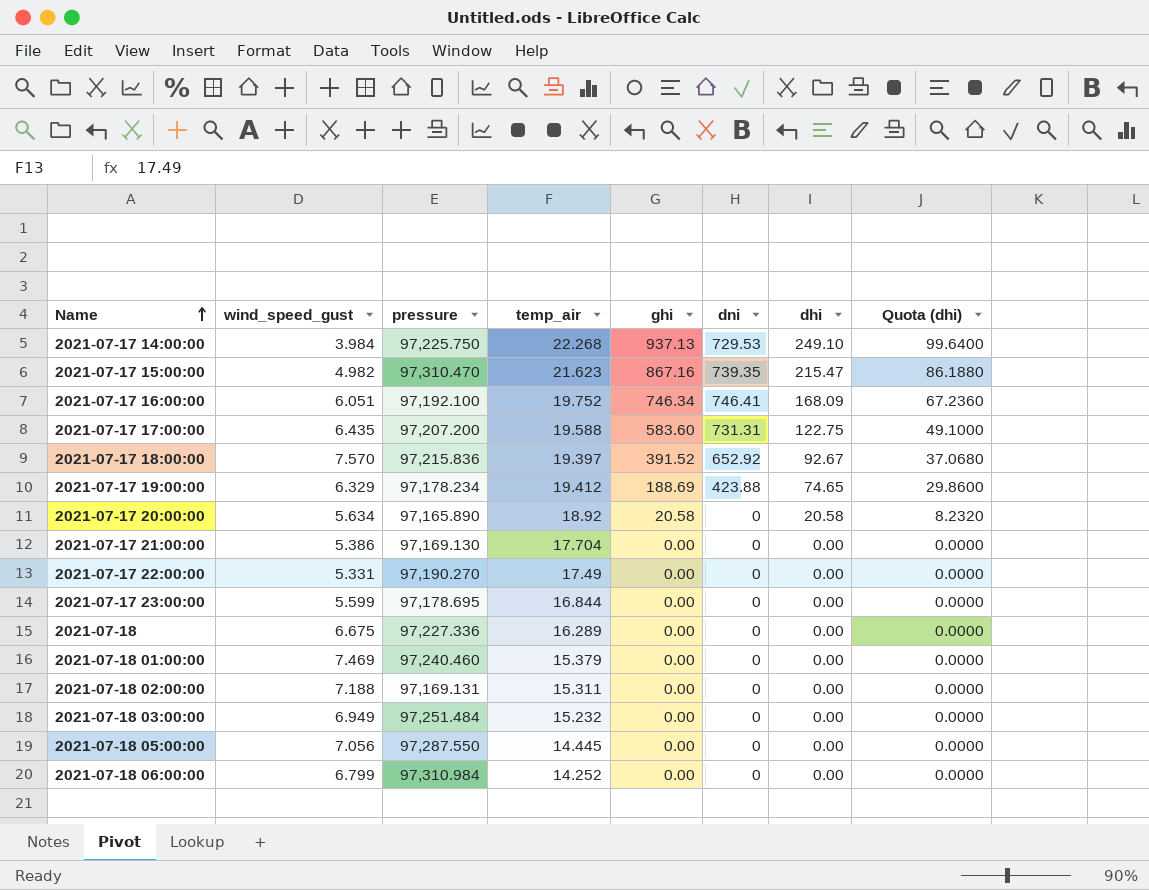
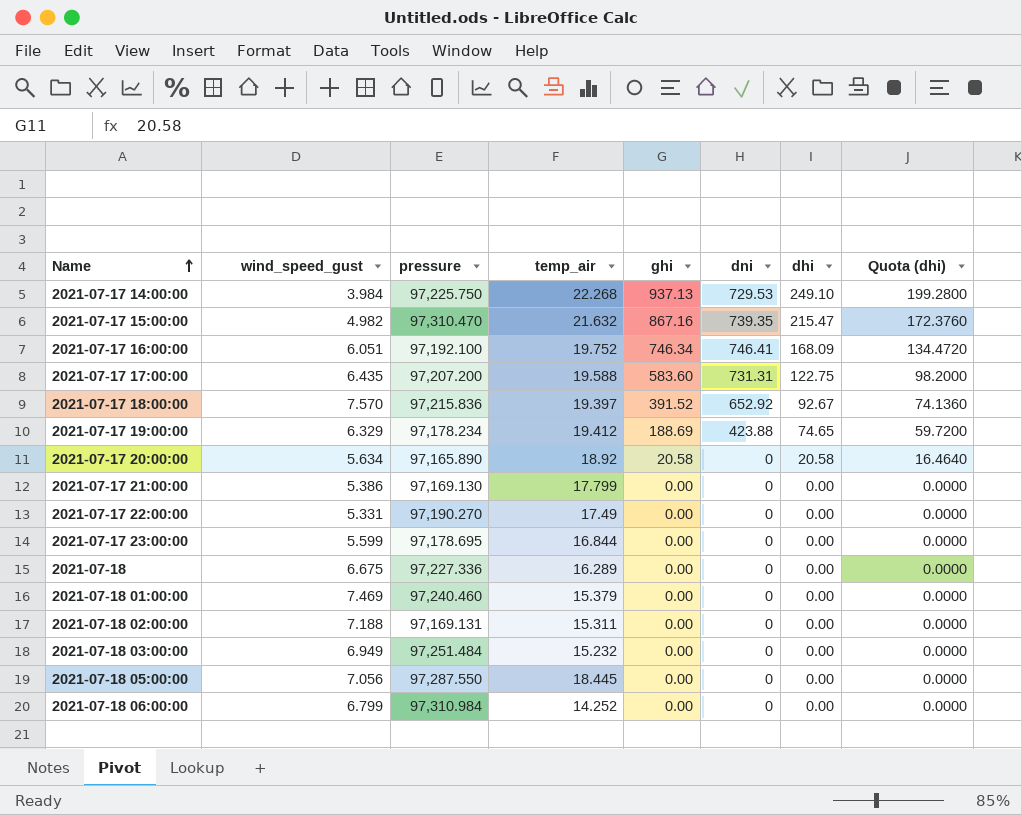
column Quota (dhi) | formula: [dhi] * 0.4 -> [dhi] * 0.8
2021-07-17 15:00:00 | temp_air: 21.623 -> 21.632
2021-07-17 21:00:00 | temp_air: 17.704 -> 17.799
2021-07-18 05:00:00 | temp_air: 14.445 -> 18.445

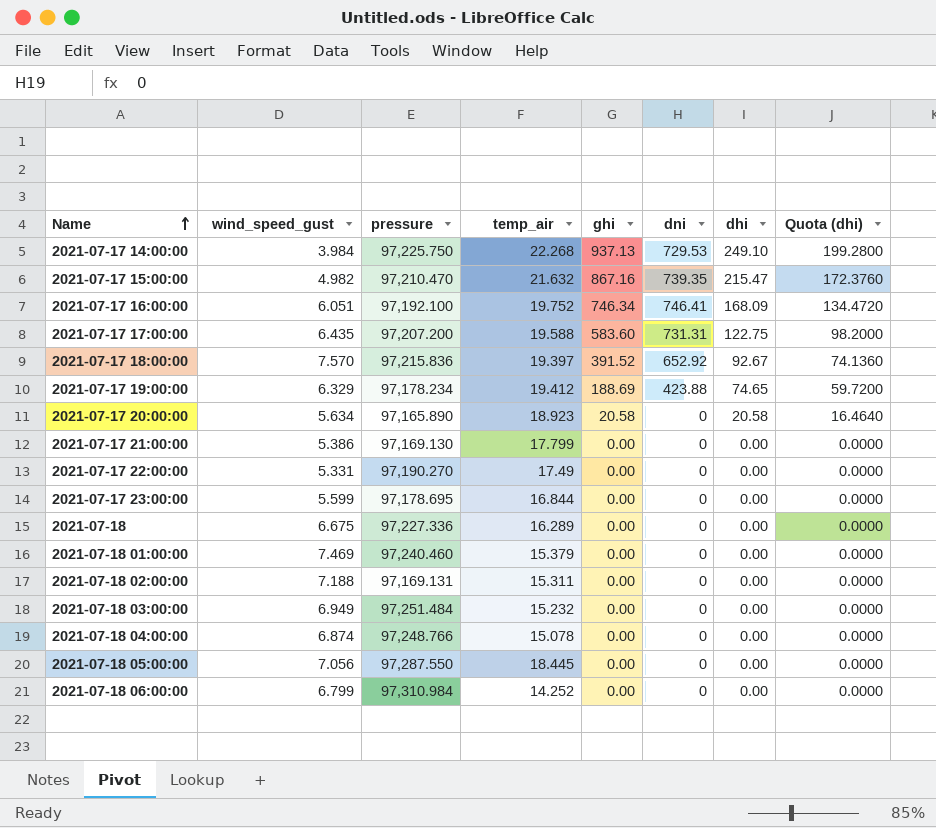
2021-07-17 15:00:00 | pressure: 97,310.470 -> 97,210.470
2021-07-17 20:00:00 | temp_air: 18.92 -> 18.923
row 2021-07-18 04:00:00: none -> 6.874 | 97,248.766 | 15.078 | 0.00 | 0 | 0.00 | 0.0000

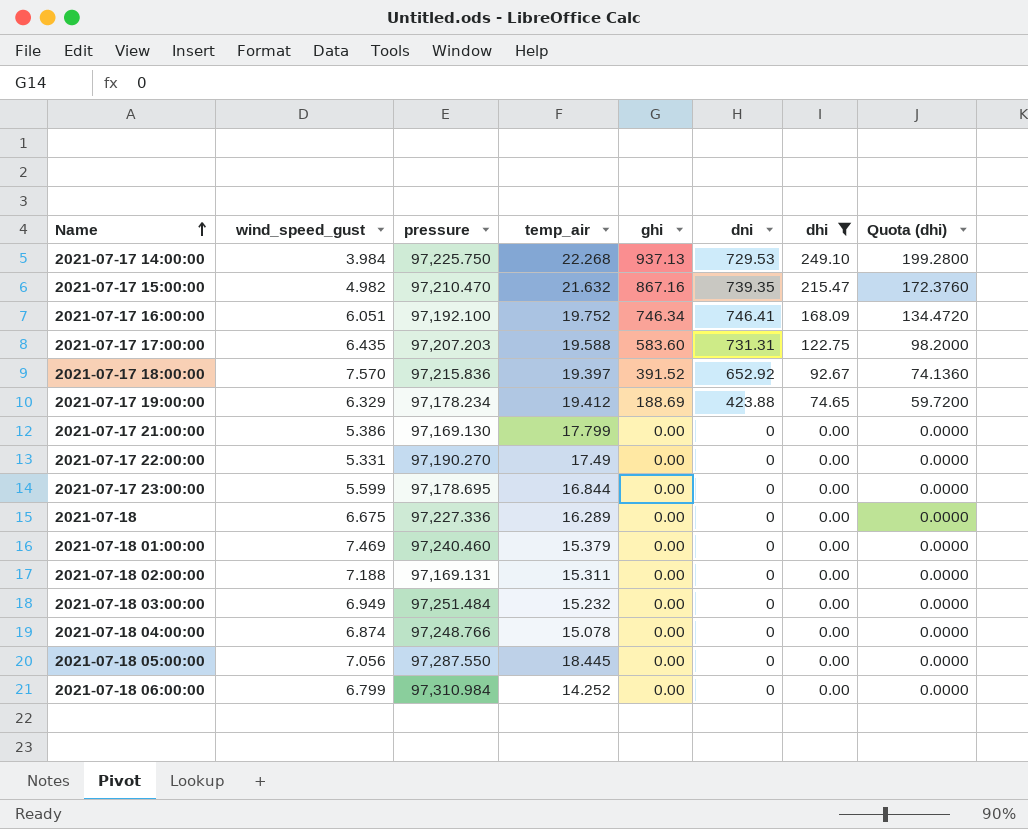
filter: none -> dhi != 20.58
2021-07-17 17:00:00 | pressure: 97,207.200 -> 97,207.203

